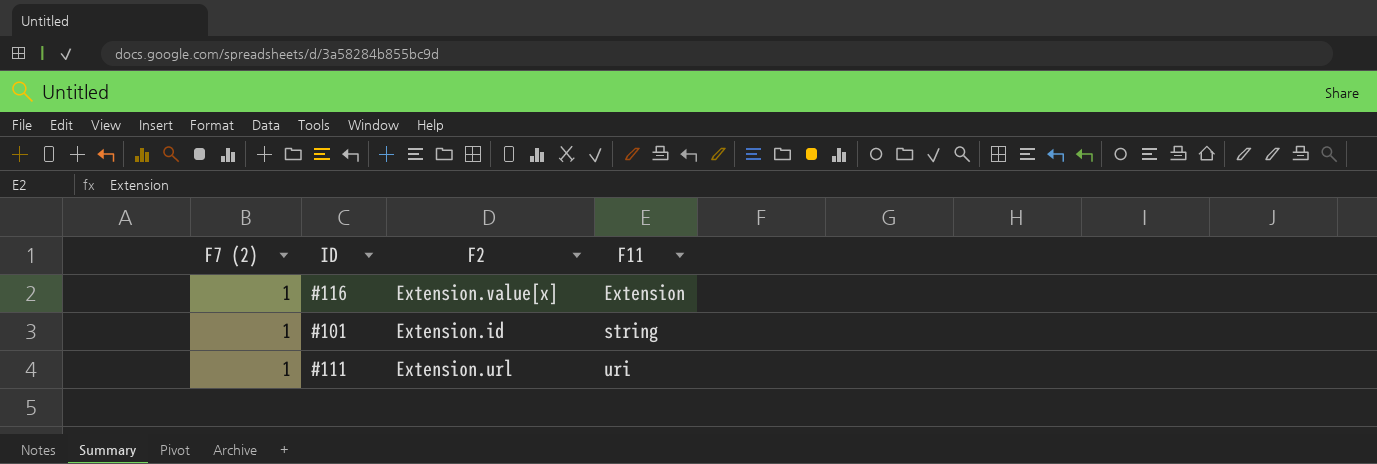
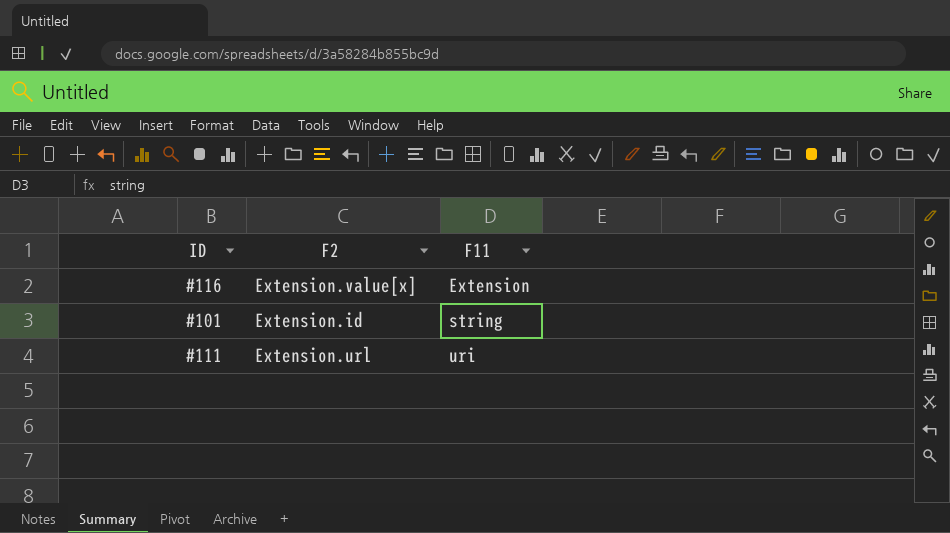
column F7 (2) | position: 1 -> none

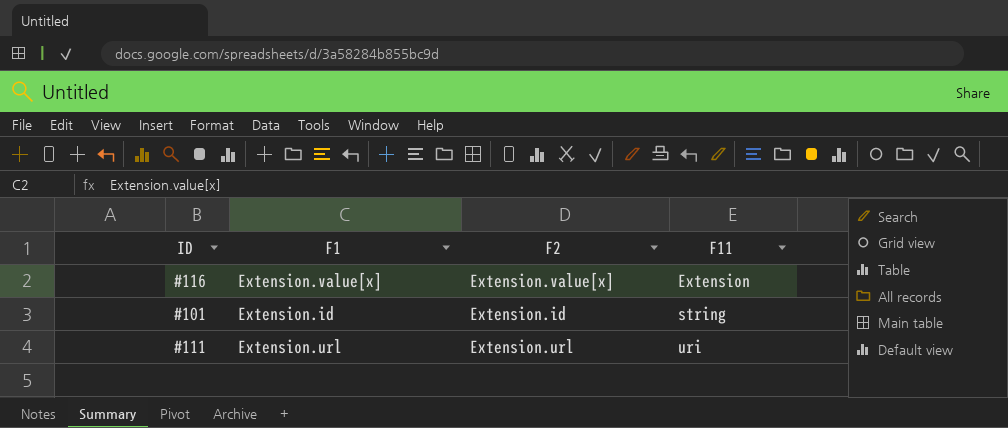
column F1 | position: none -> 2

